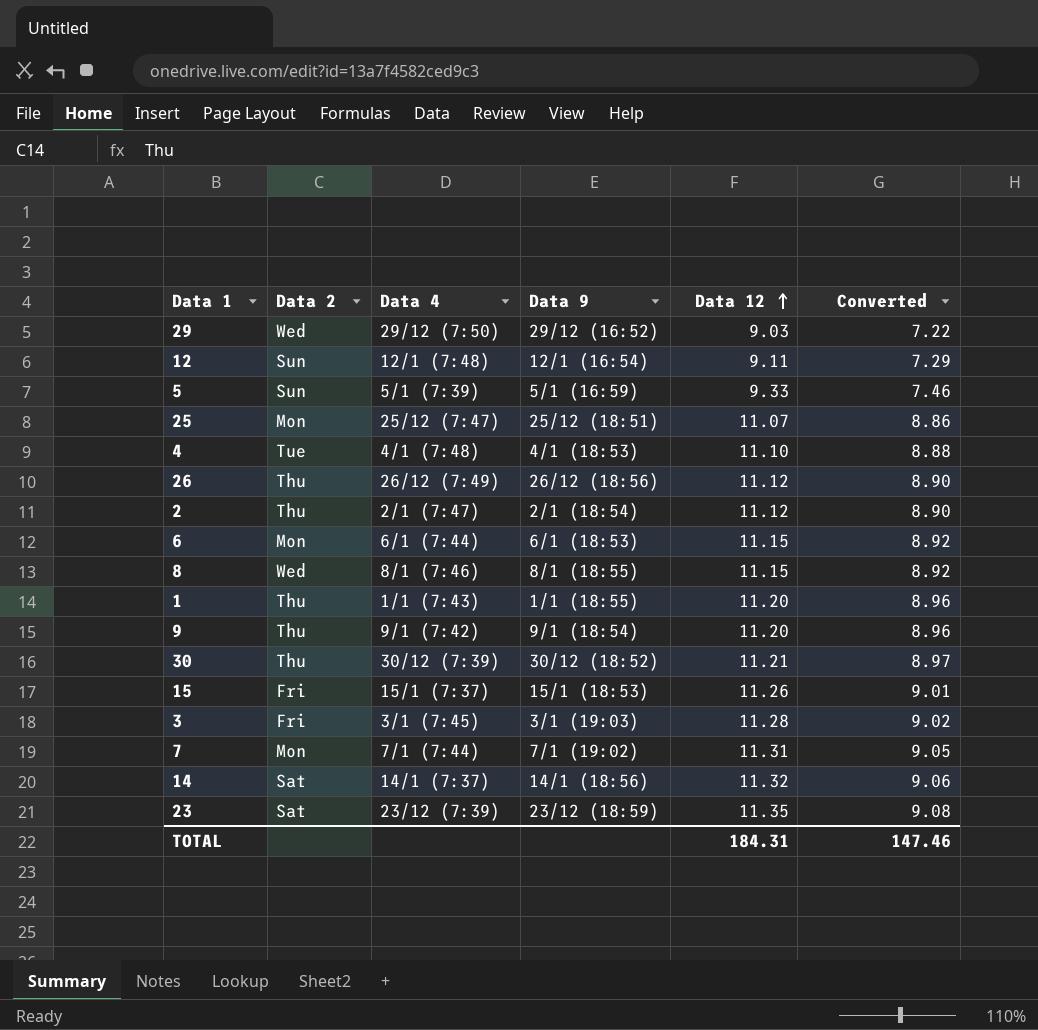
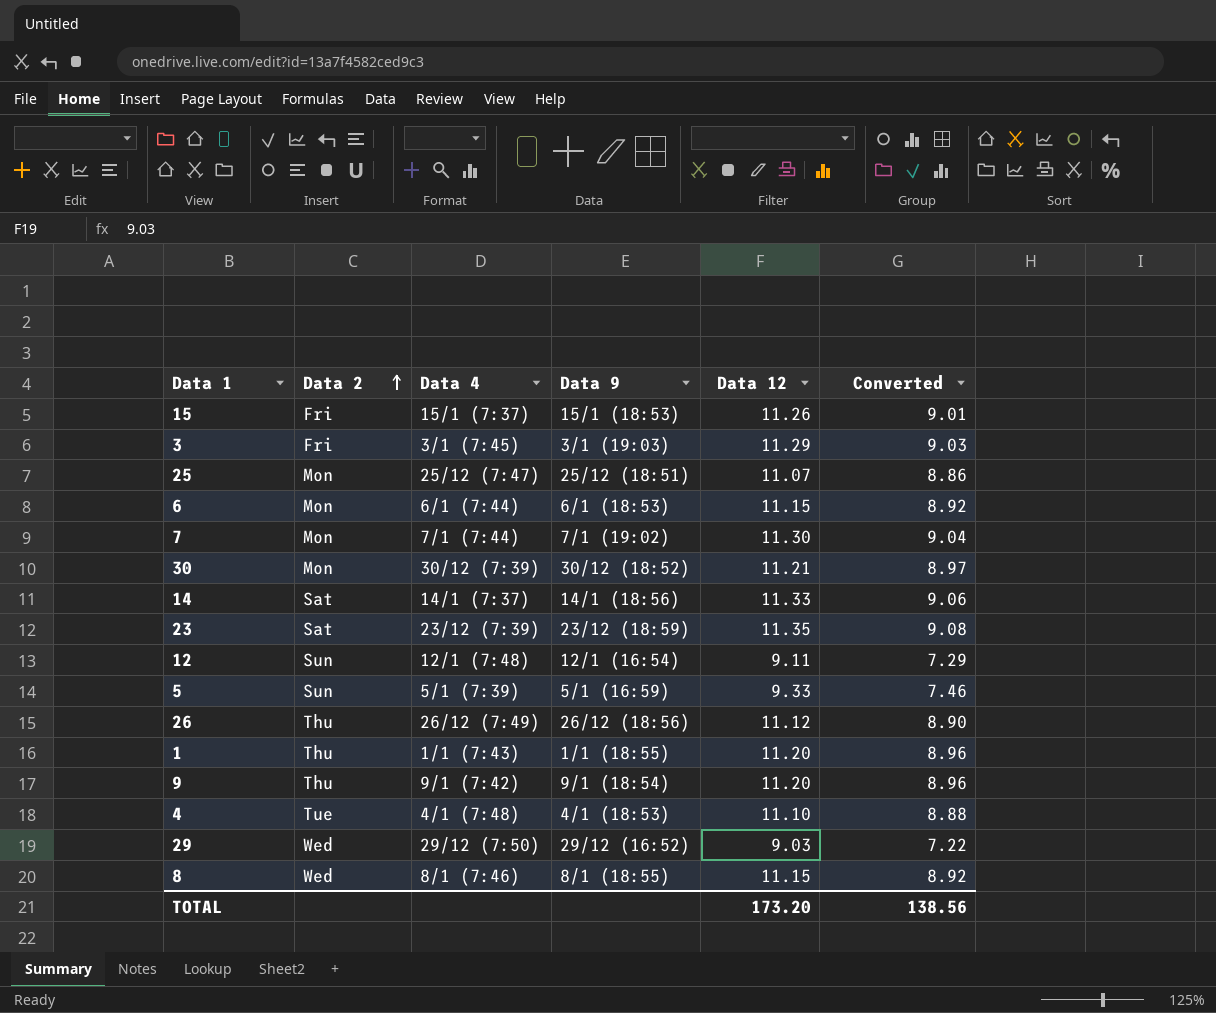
row order: Data 12 ascending -> Data 2 ascending
row 2: Thu | 2/1 (7:47) | 2/1 (18:54) | 11.12 | 8.90 -> none
3 | Data 12: 11.28 -> 11.29
3 | Converted: 9.02 -> 9.03
7 | Data 12: 11.31 -> 11.30
7 | Converted: 9.05 -> 9.04
30 | Data 2: Thu -> Mon
14 | Data 12: 11.32 -> 11.33
TOTAL | Data 12: 184.31 -> 173.20
TOTAL | Converted: 147.46 -> 138.56

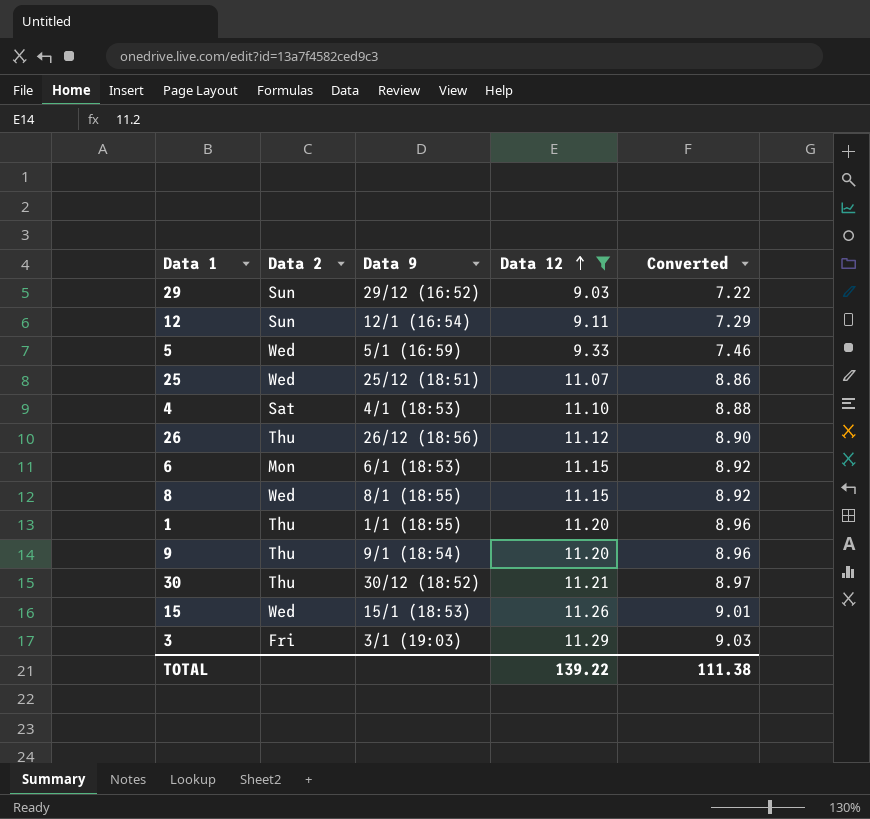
filter: none -> Data 12 <= 11.29
row order: Data 2 ascending -> Data 12 ascending
column Data 4 | position: 3 -> none
29 | Data 2: Wed -> Sun
5 | Data 2: Sun -> Wed
25 | Data 2: Mon -> Wed
4 | Data 2: Tue -> Sat
30 | Data 2: Mon -> Thu
15 | Data 2: Fri -> Wed
TOTAL | Data 12: 173.20 -> 139.22
TOTAL | Converted: 138.56 -> 111.38

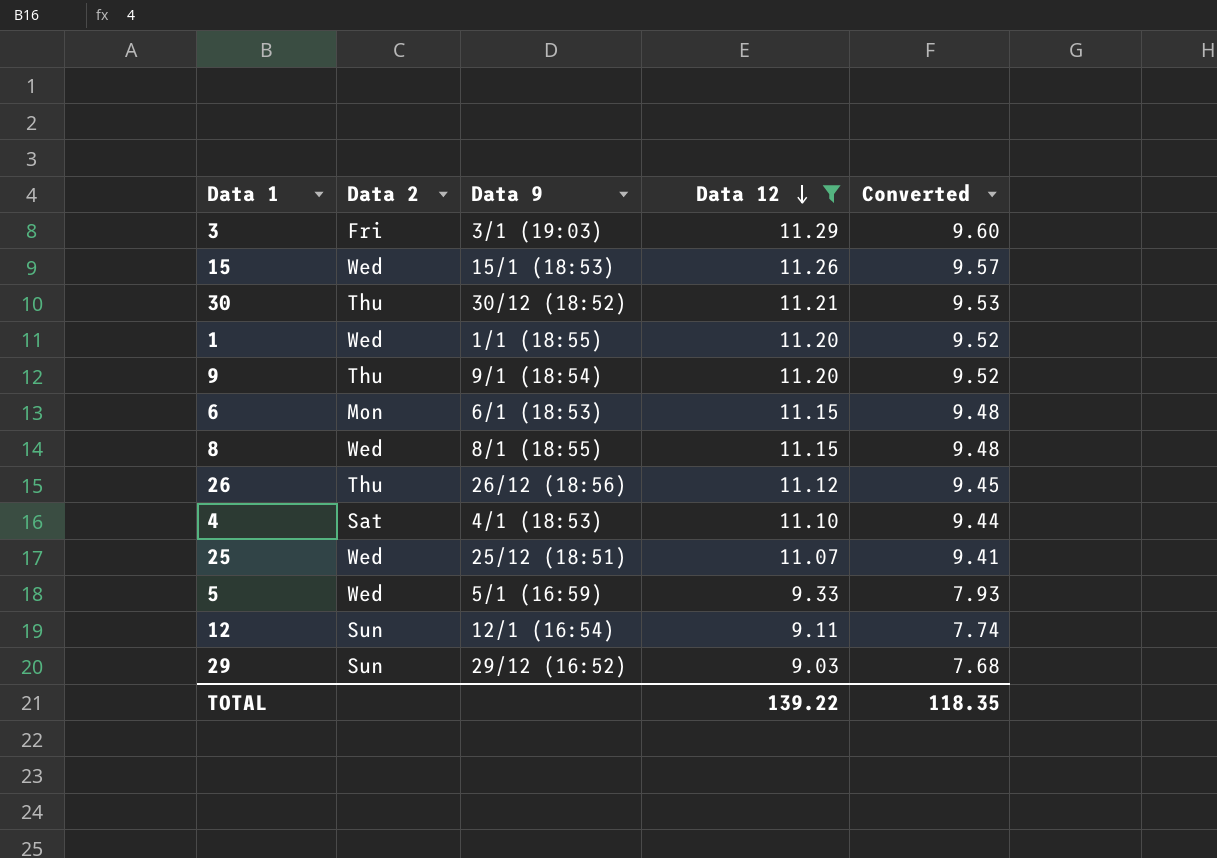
row order: Data 12 ascending -> Data 12 descending
column Converted | formula: [Data 12] * 0.8 -> [Data 12] * 0.85
1 | Data 2: Thu -> Wed
TOTAL | Converted: 111.38 -> 118.35

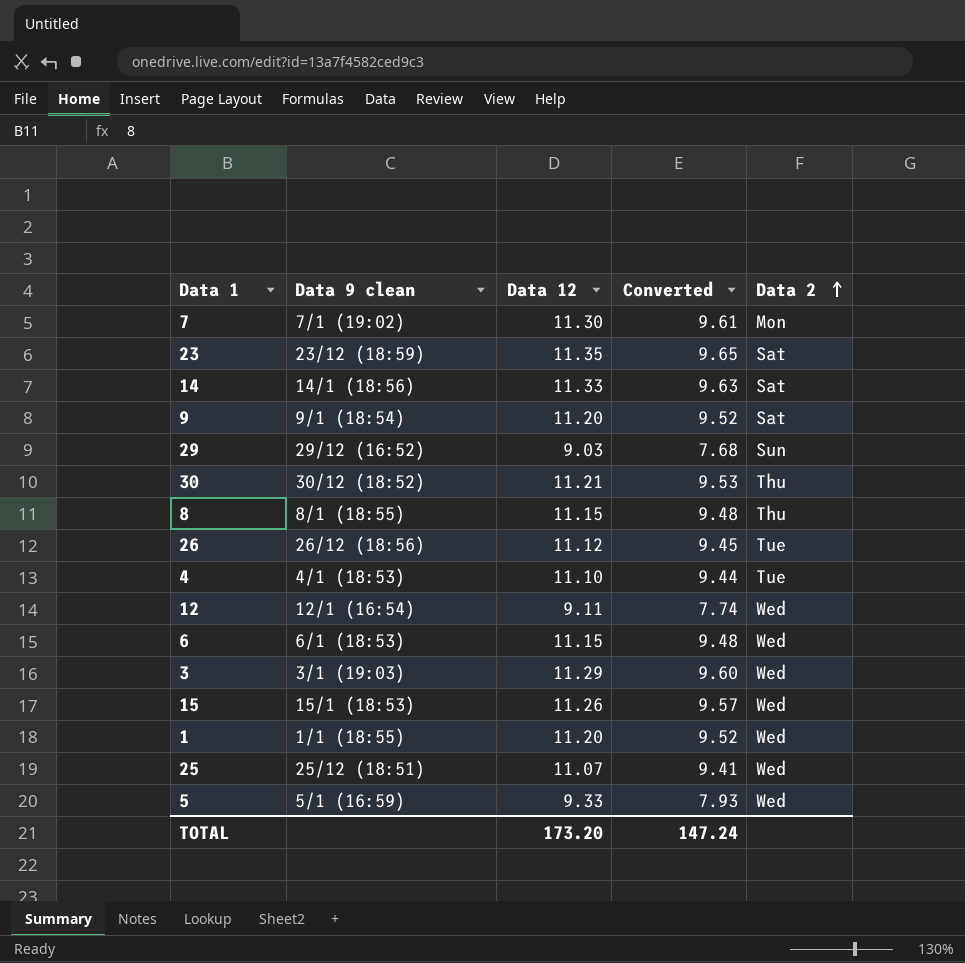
filter: Data 12 <= 11.29 -> none
row order: Data 12 descending -> Data 2 ascending
column name: Data 9 -> Data 9 clean
column Data 2 | position: 2 -> 5
9 | Data 2: Thu -> Sat
8 | Data 2: Wed -> Thu
26 | Data 2: Thu -> Tue
4 | Data 2: Sat -> Tue
12 | Data 2: Sun -> Wed
6 | Data 2: Mon -> Wed
3 | Data 2: Fri -> Wed
TOTAL | Data 12: 139.22 -> 173.20
TOTAL | Converted: 118.35 -> 147.24

